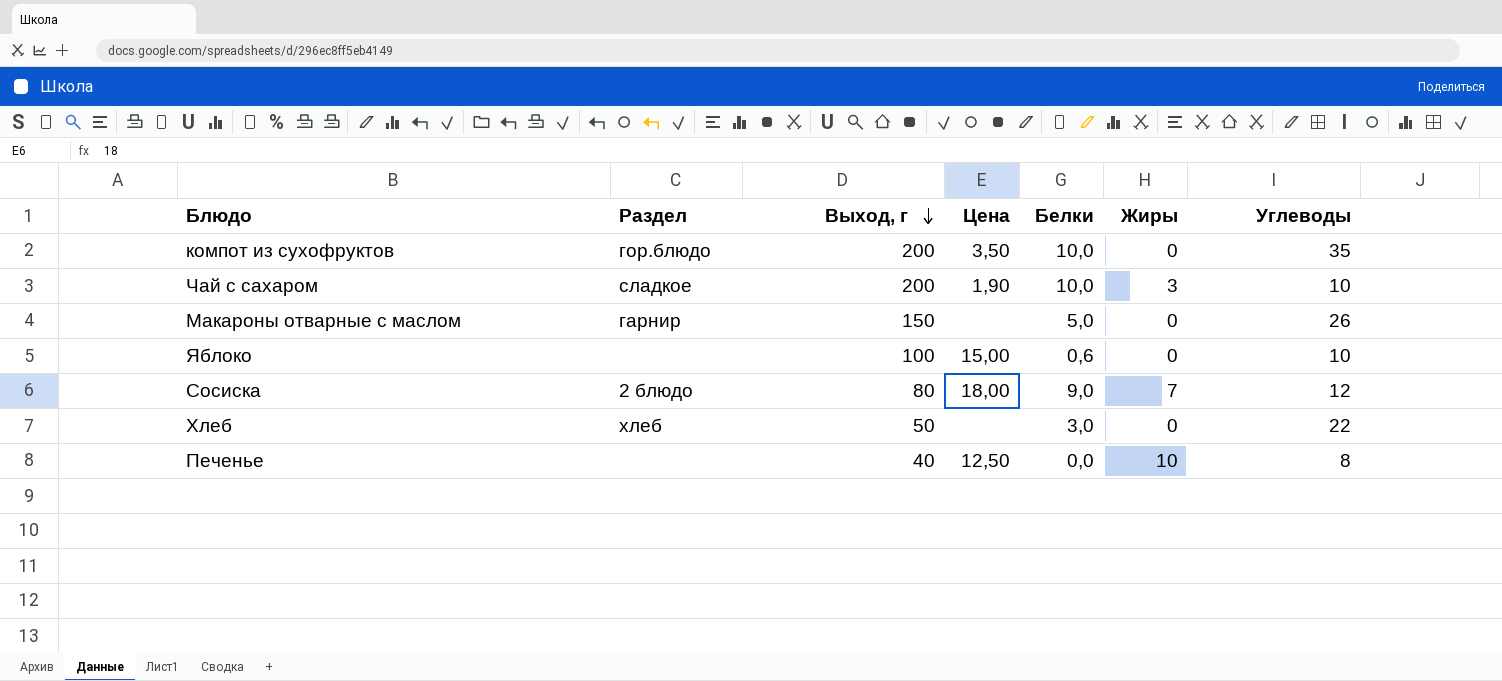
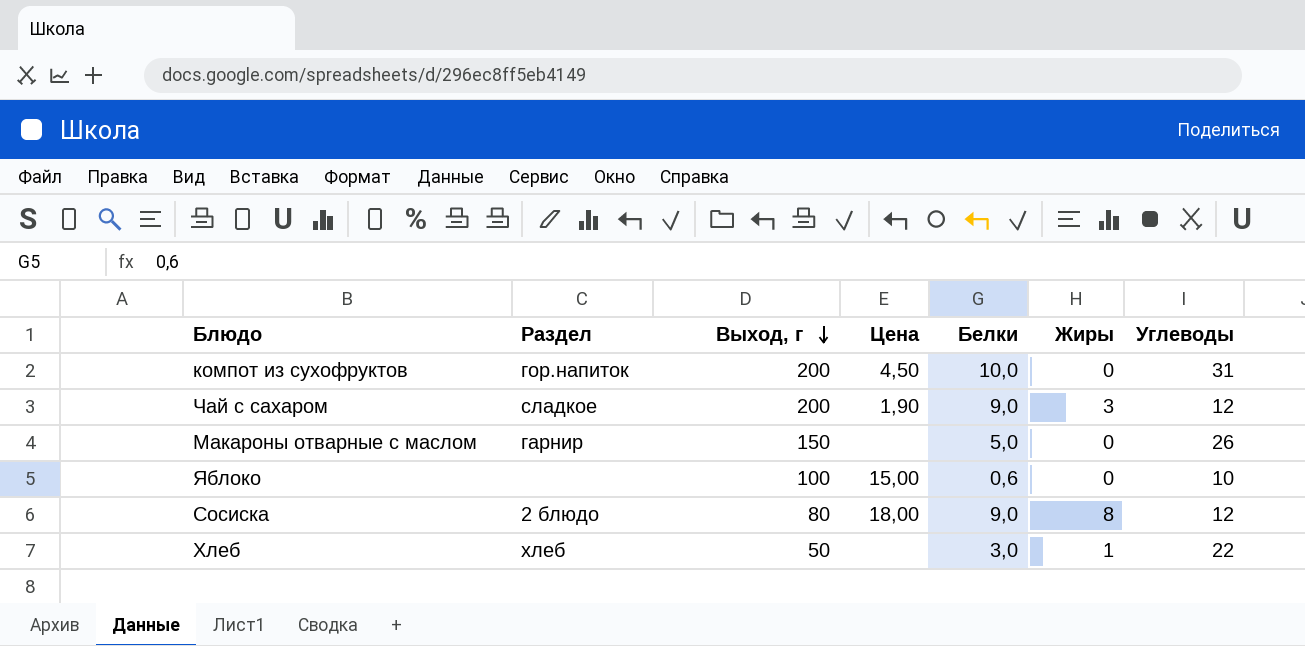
row Печенье: none | 40 | 12,50 | 0,0 | 10 | 8 -> none
компот из сухофруктов | Раздел: гор.блюдо -> гор.напиток
компот из сухофруктов | Цена: 3,50 -> 4,50
компот из сухофруктов | Углеводы: 35 -> 31
Чай с сахаром | Белки: 10,0 -> 9,0
Чай с сахаром | Углеводы: 10 -> 12
Сосиска | Жиры: 7 -> 8
Хлеб | Жиры: 0 -> 1

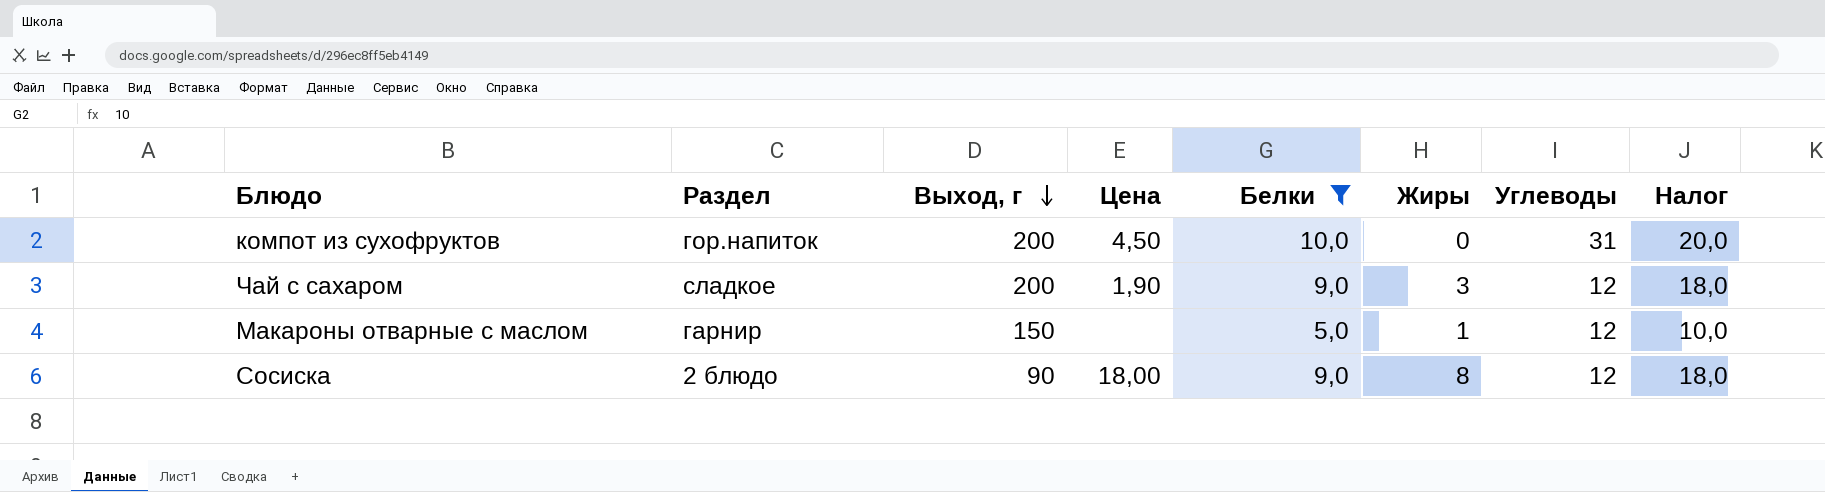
filter: none -> Белки >= 5,0
column Налог | formula: none -> [Белки] * 2
Макароны отварные с маслом | Жиры: 0 -> 1
Макароны отварные с маслом | Углеводы: 26 -> 12
Сосиска | Выход, г: 80 -> 90

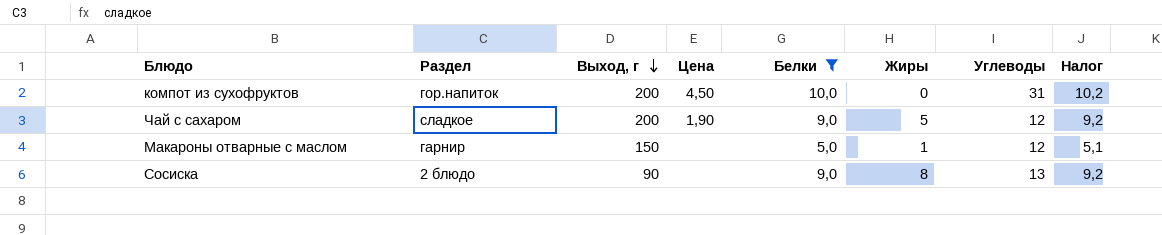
column Налог | formula: [Белки] * 2 -> [Белки] * 1,02
Чай с сахаром | Жиры: 3 -> 5
Сосиска | Цена: 18,00 -> none
Сосиска | Углеводы: 12 -> 13

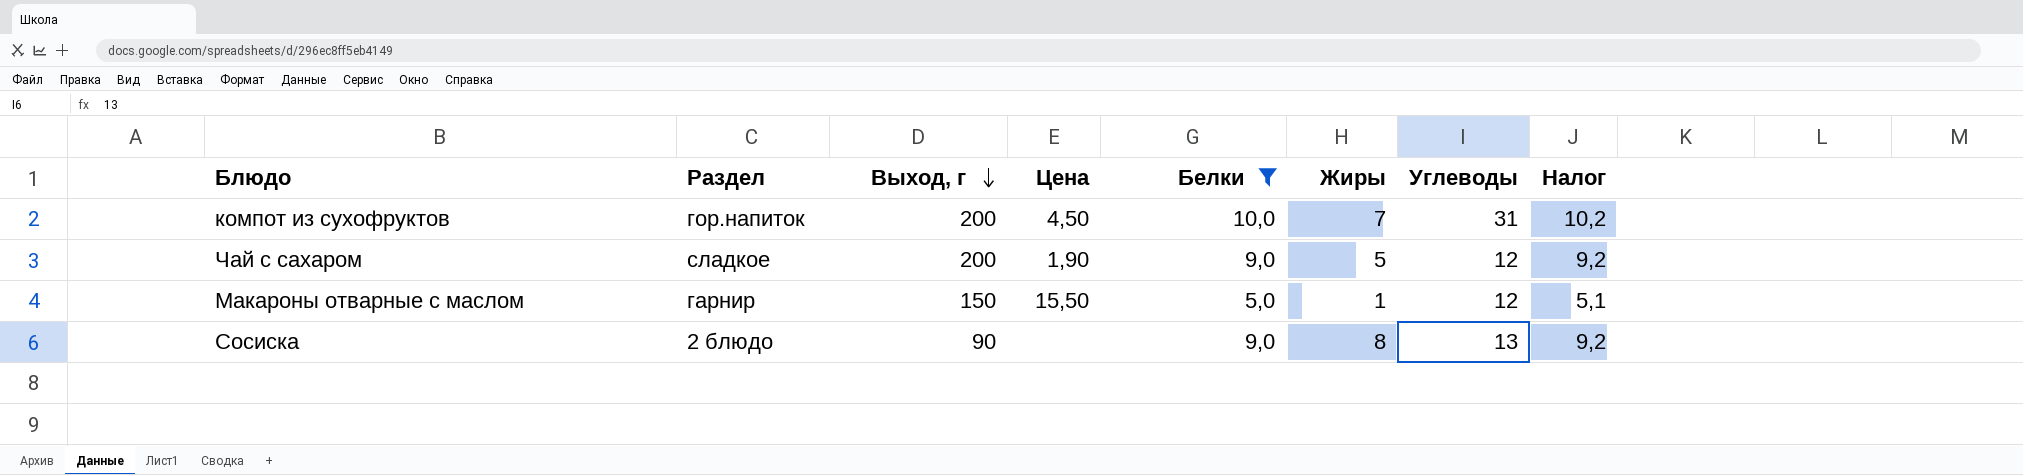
компот из сухофруктов | Жиры: 0 -> 7
Макароны отварные с маслом | Цена: none -> 15,50

